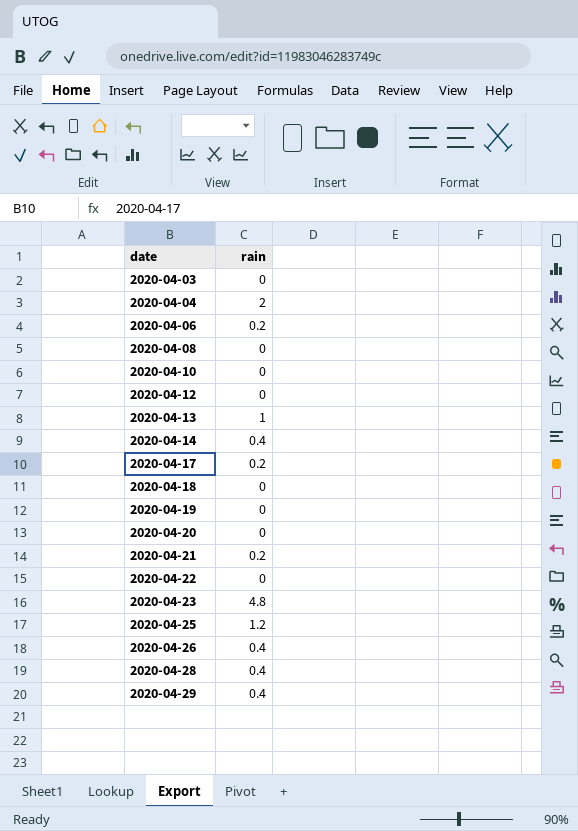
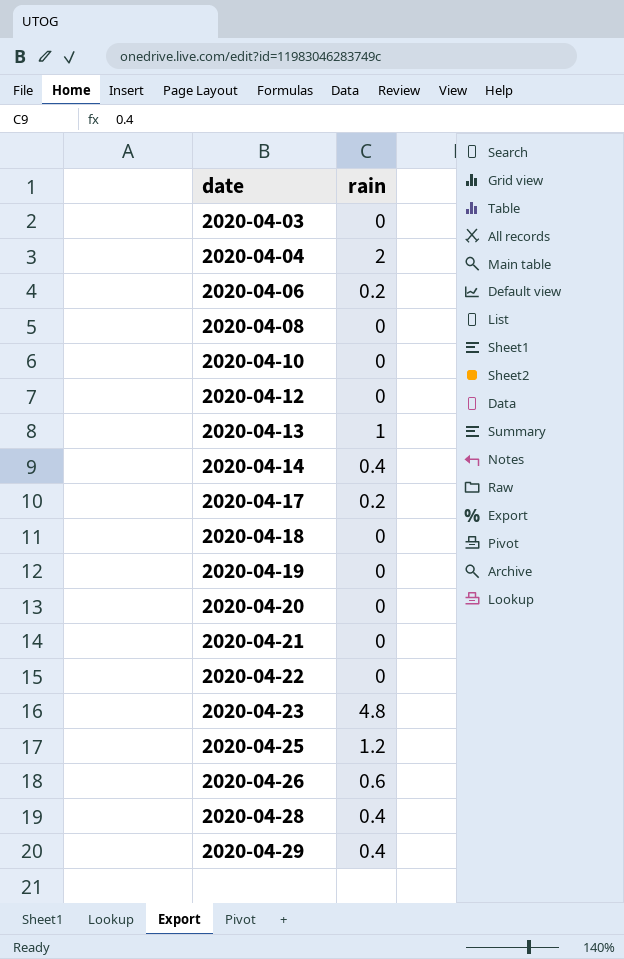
2020-04-21 | rain: 0.2 -> 0
2020-04-26 | rain: 0.4 -> 0.6

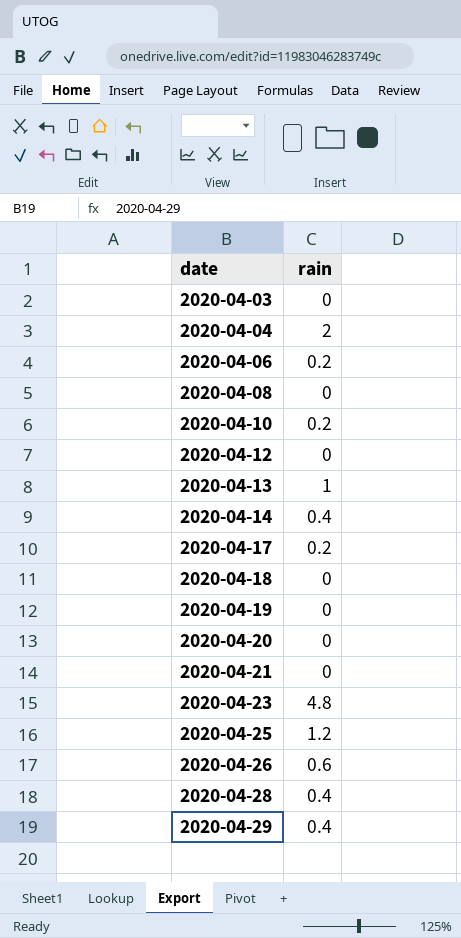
row 2020-04-22: 0 -> none
2020-04-10 | rain: 0 -> 0.2

